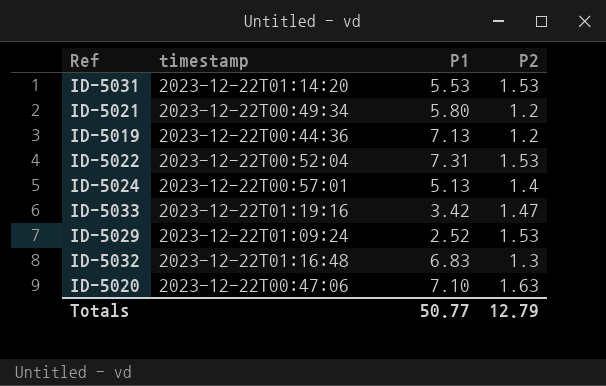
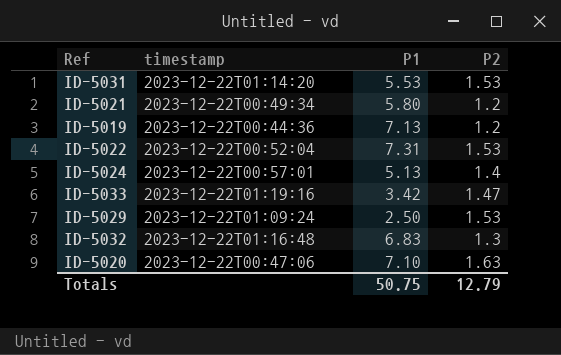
ID-5029 | P1: 2.52 -> 2.50
Totals | P1: 50.77 -> 50.75

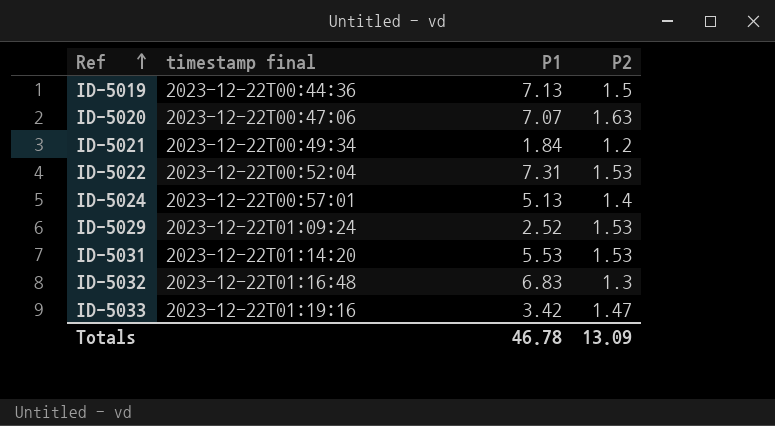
row order: none -> Ref ascending
column name: timestamp -> timestamp final
ID-5019 | P2: 1.2 -> 1.5
ID-5020 | P1: 7.10 -> 7.07
ID-5021 | P1: 5.80 -> 1.84
ID-5029 | P1: 2.50 -> 2.52
Totals | P1: 50.75 -> 46.78
Totals | P2: 12.79 -> 13.09

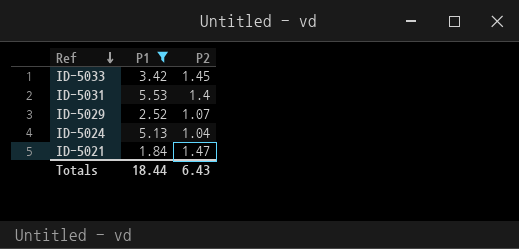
filter: none -> P1 <= 5.53
row order: Ref ascending -> Ref descending
column timestamp final | position: 2 -> none
ID-5033 | P2: 1.47 -> 1.45
ID-5031 | P2: 1.53 -> 1.4
ID-5029 | P2: 1.53 -> 1.07
ID-5024 | P2: 1.4 -> 1.04
ID-5021 | P2: 1.2 -> 1.47
Totals | P1: 46.78 -> 18.44
Totals | P2: 13.09 -> 6.43

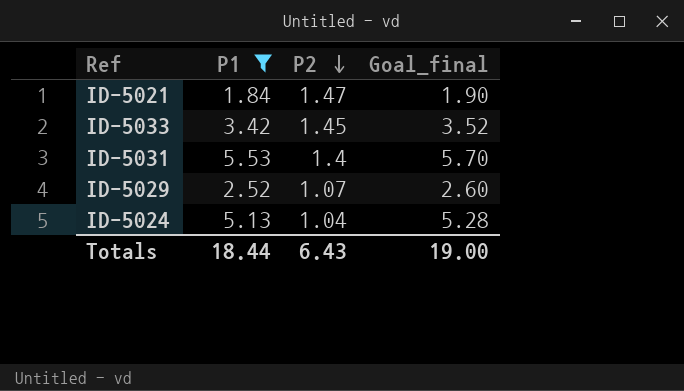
row order: Ref descending -> P2 descending
column Goal_final | formula: none -> [P1] * 1.03

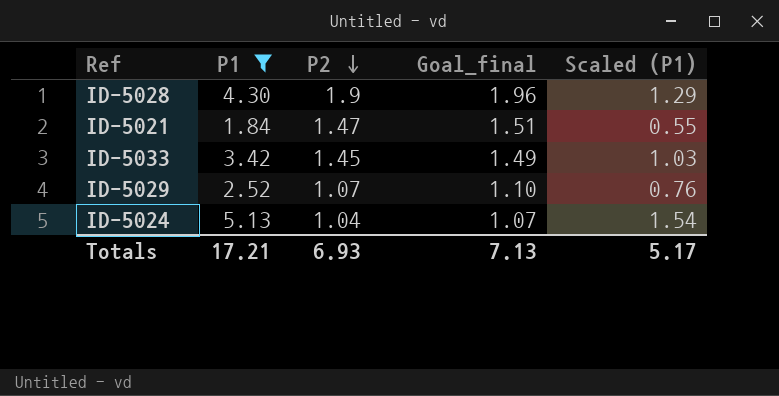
column Goal_final | formula: [P1] * 1.03 -> [P2] * 1.03
column Scaled (P1) | formula: none -> [P1] * 0.3
row ID-5031: 5.53 | 1.4 | 5.70 -> none
row ID-5028: none -> 4.30 | 1.9 | 1.96 | 1.29
Totals | P1: 18.44 -> 17.21
Totals | P2: 6.43 -> 6.93
Totals | Goal_final: 19.00 -> 7.13

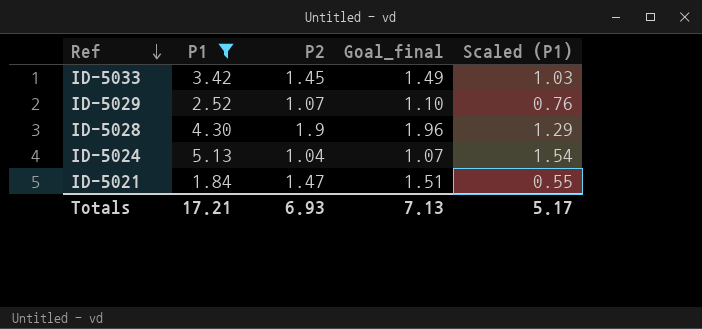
row order: P2 descending -> Ref descending

